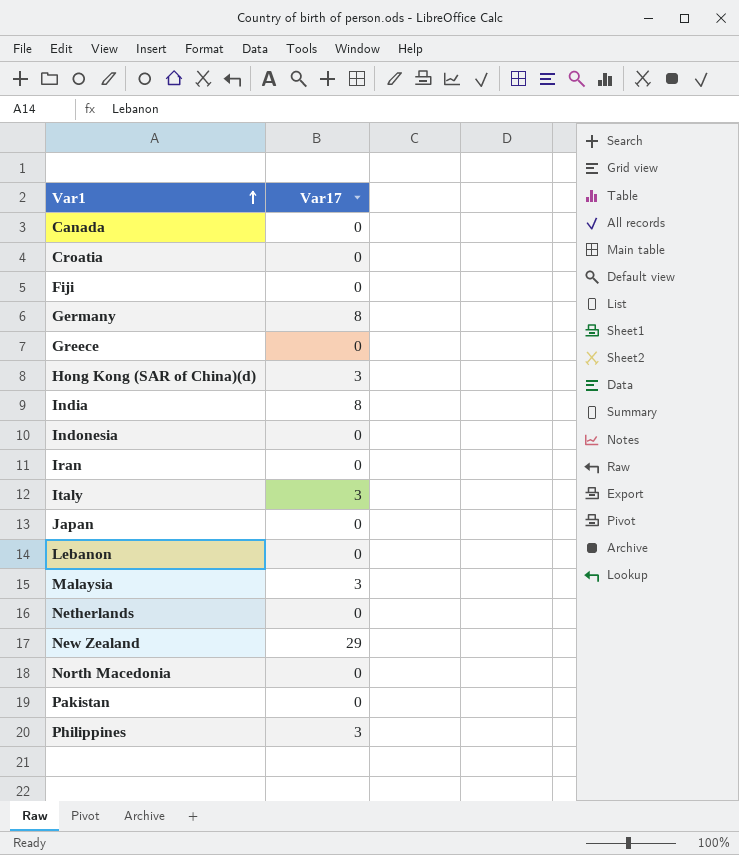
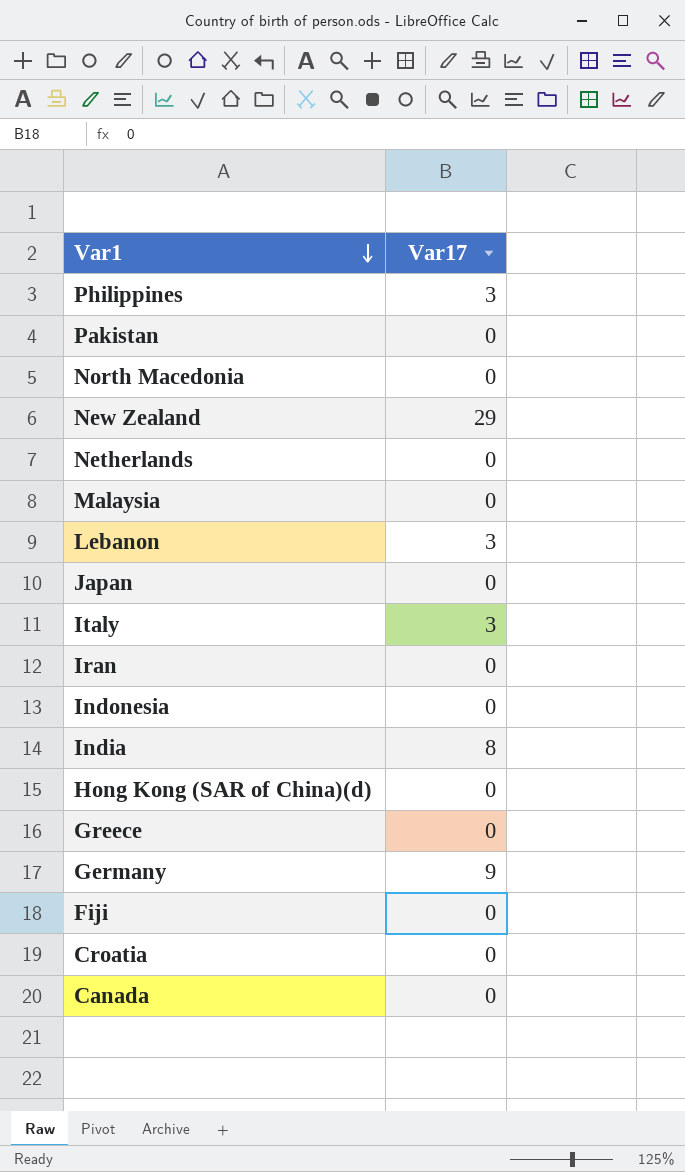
row order: Var1 ascending -> Var1 descending
Malaysia | Var17: 3 -> 0
Lebanon | Var17: 0 -> 3
Hong Kong (SAR of China)(d) | Var17: 3 -> 0
Germany | Var17: 8 -> 9

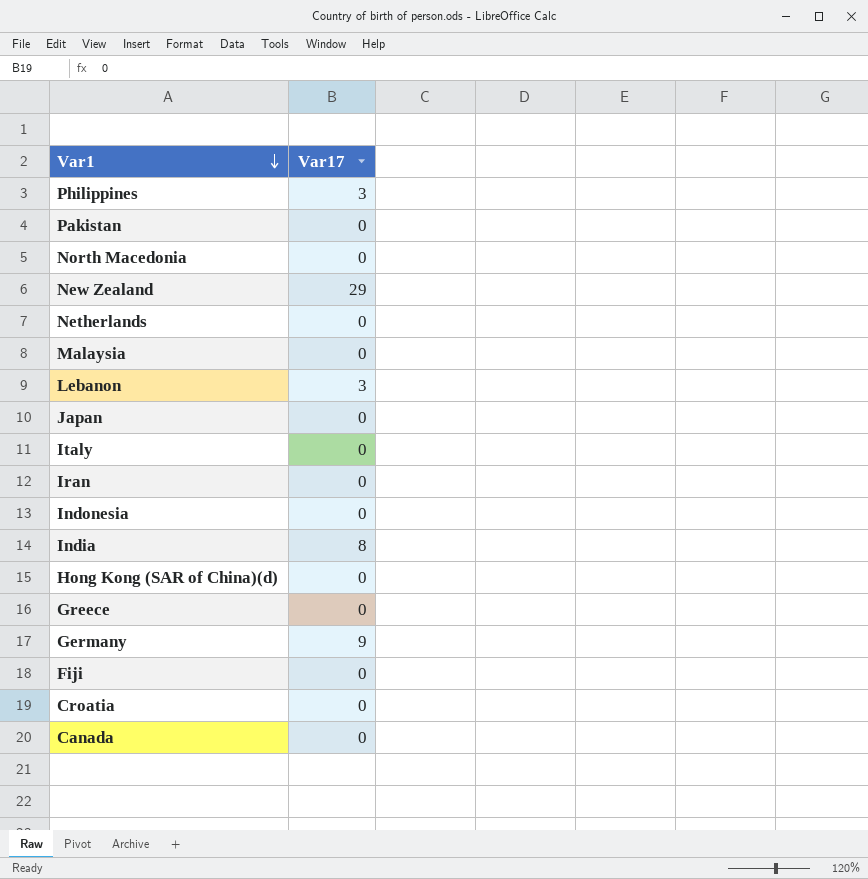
Italy | Var17: 3 -> 0

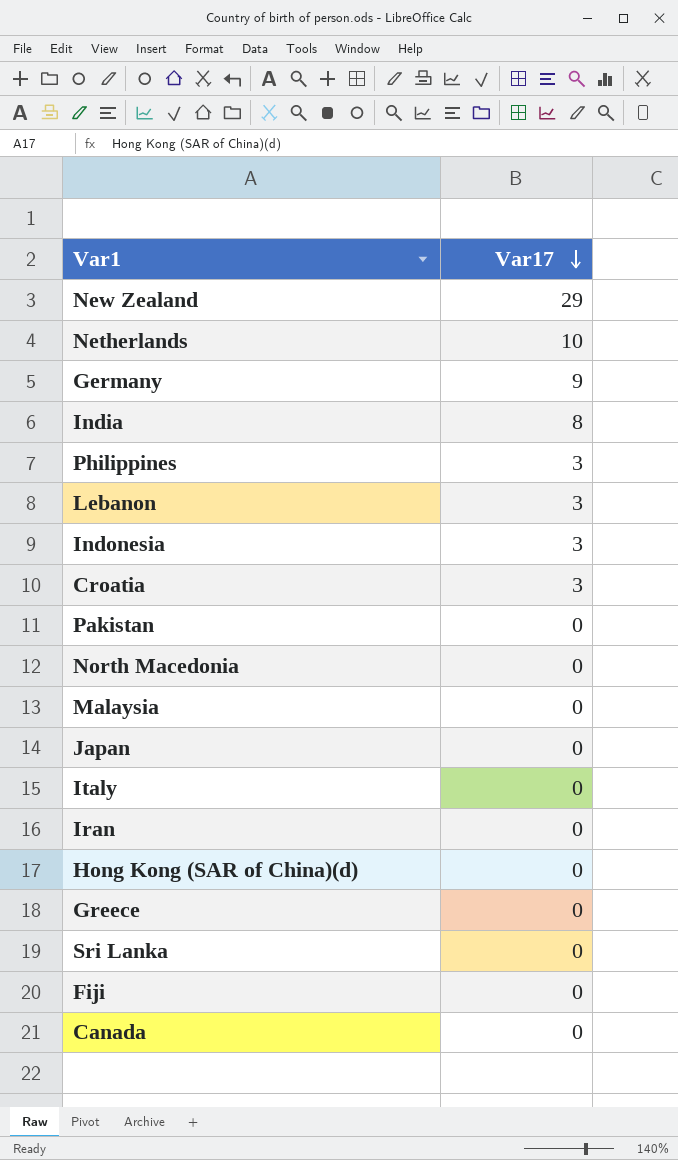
row order: Var1 descending -> Var17 descending
Netherlands | Var17: 0 -> 10
Indonesia | Var17: 0 -> 3
Croatia | Var17: 0 -> 3
row Sri Lanka: none -> 0

